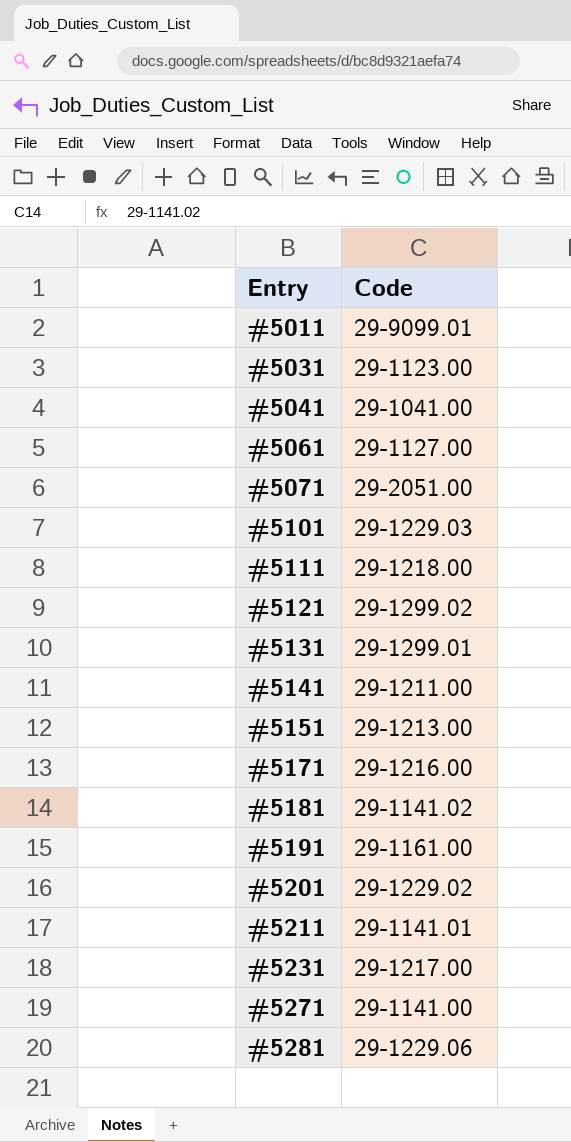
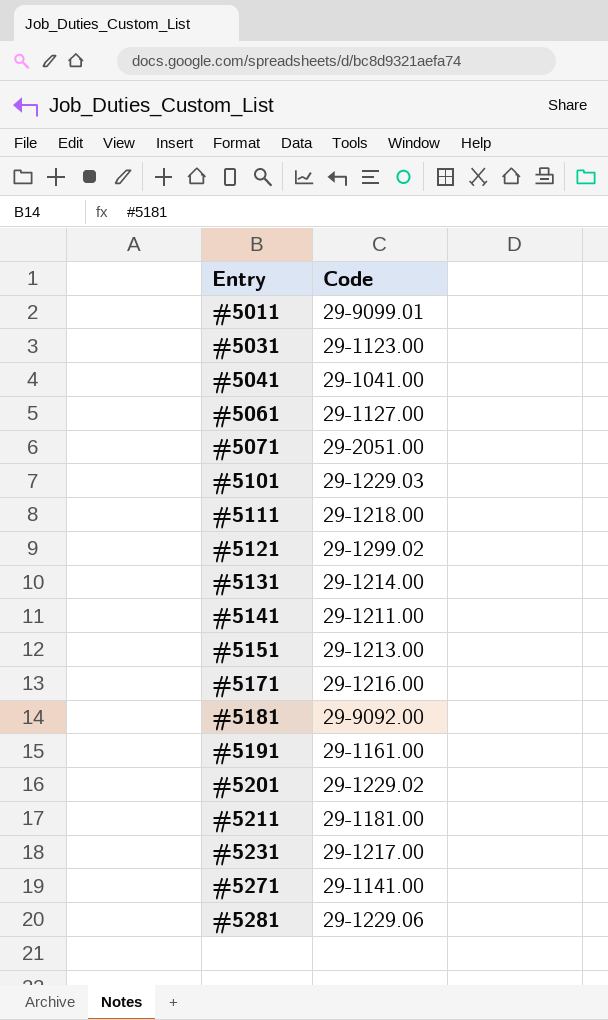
#5131 | Code: 29-1299.01 -> 29-1214.00
#5181 | Code: 29-1141.02 -> 29-9092.00
#5211 | Code: 29-1141.01 -> 29-1181.00

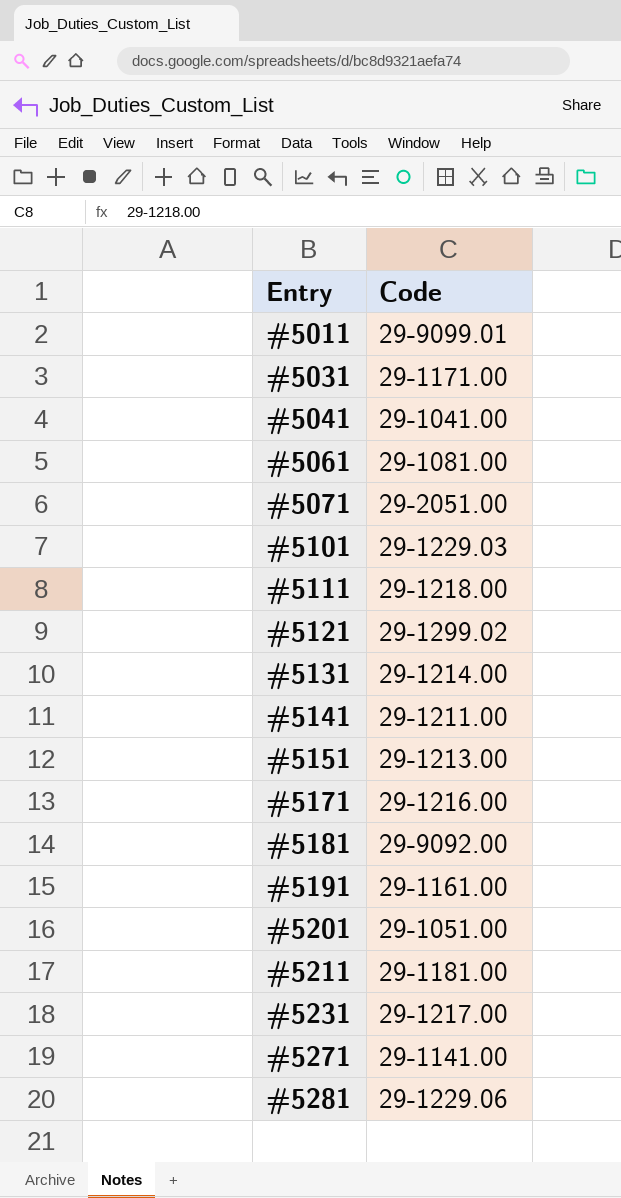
#5031 | Code: 29-1123.00 -> 29-1171.00
#5061 | Code: 29-1127.00 -> 29-1081.00
#5201 | Code: 29-1229.02 -> 29-1051.00

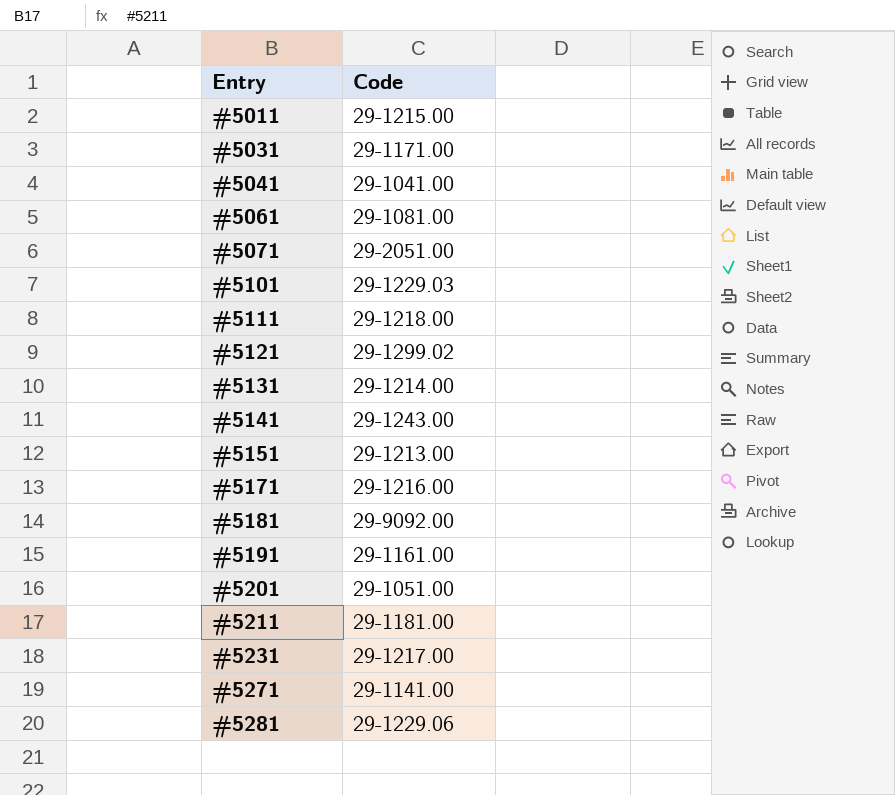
#5011 | Code: 29-9099.01 -> 29-1215.00
#5141 | Code: 29-1211.00 -> 29-1243.00

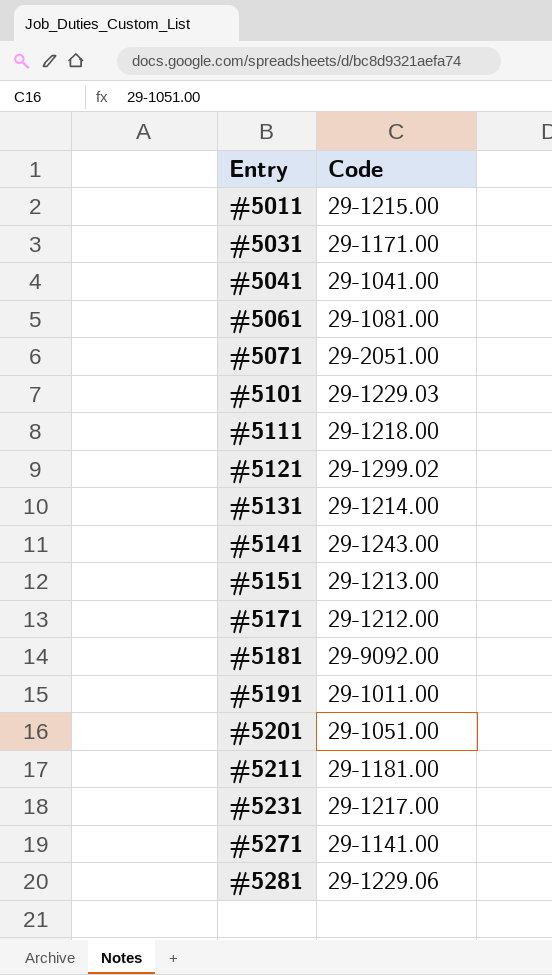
#5171 | Code: 29-1216.00 -> 29-1212.00
#5191 | Code: 29-1161.00 -> 29-1011.00

